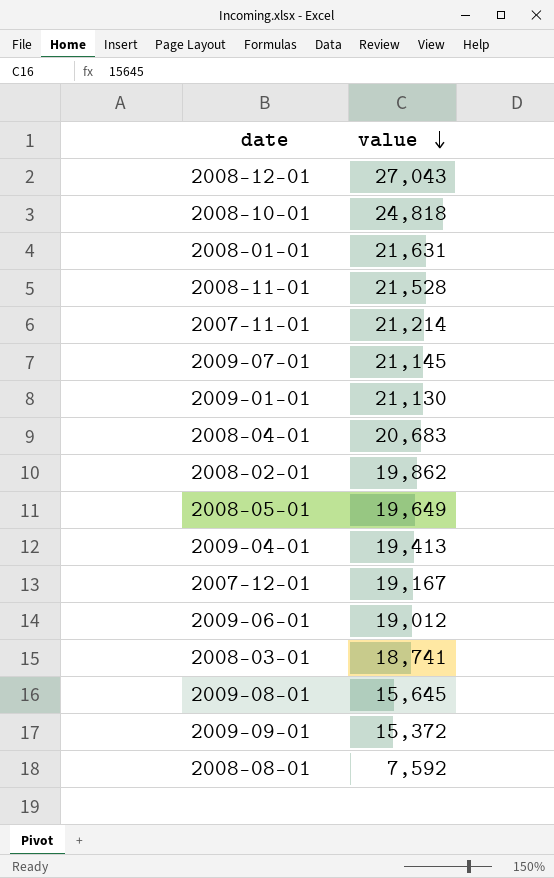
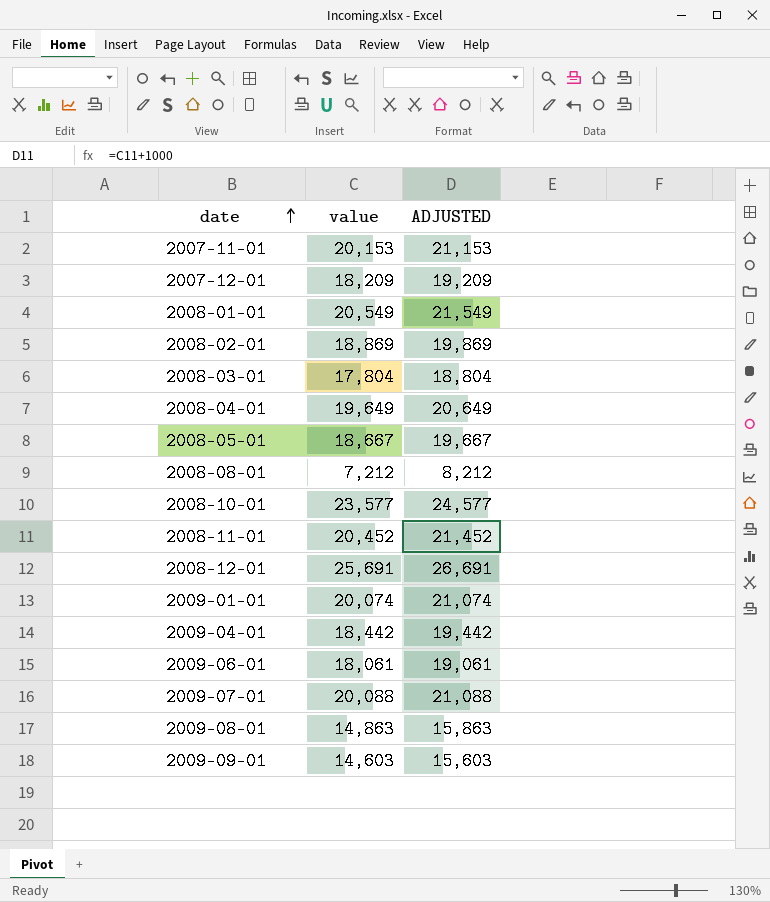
row order: value descending -> date ascending
column ADJUSTED | formula: none -> [value] + 1000
2007-11-01 | value: 21,214 -> 20,153
2007-12-01 | value: 19,167 -> 18,209
2008-01-01 | value: 21,631 -> 20,549
2008-02-01 | value: 19,862 -> 18,869
2008-03-01 | value: 18,741 -> 17,804
2008-04-01 | value: 20,683 -> 19,649
2008-05-01 | value: 19,649 -> 18,667
2008-08-01 | value: 7,592 -> 7,212
2008-10-01 | value: 24,818 -> 23,577
2008-11-01 | value: 21,528 -> 20,452
2008-12-01 | value: 27,043 -> 25,691
2009-01-01 | value: 21,130 -> 20,074
2009-04-01 | value: 19,413 -> 18,442
2009-06-01 | value: 19,012 -> 18,061
2009-07-01 | value: 21,145 -> 20,088
2009-08-01 | value: 15,645 -> 14,863
2009-09-01 | value: 15,372 -> 14,603

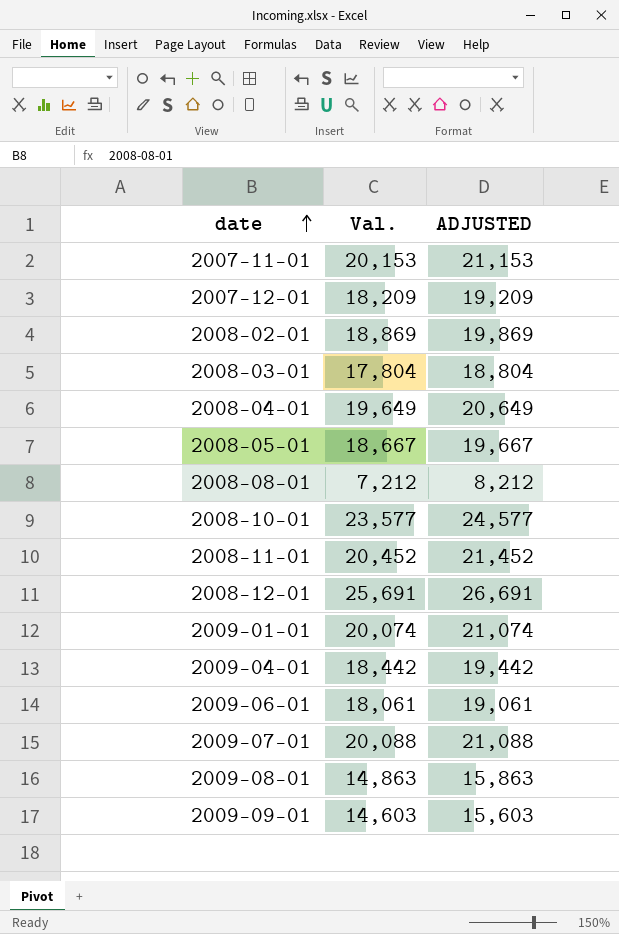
column name: value -> Val.
row 2008-01-01: 20,549 | 21,549 -> none

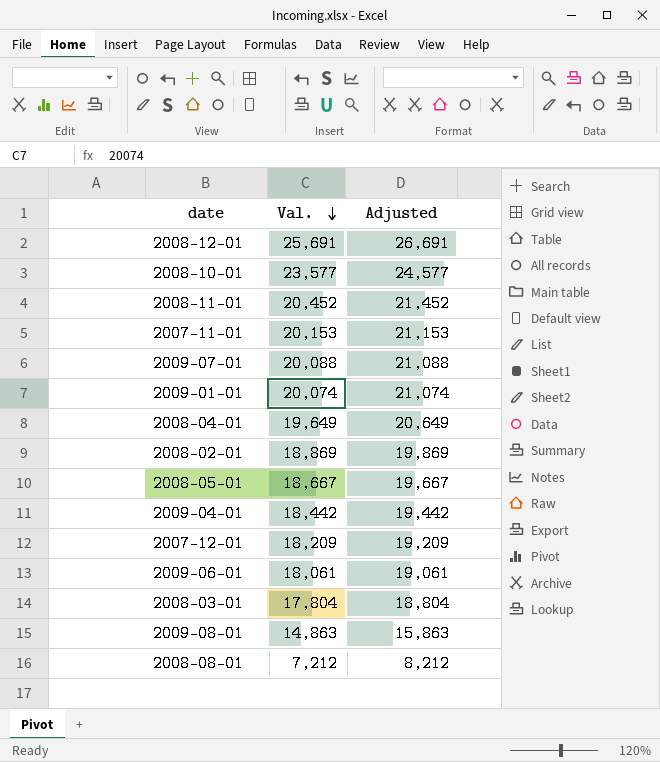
row order: date ascending -> Val. descending
column name: ADJUSTED -> Adjusted
row 2009-09-01: 14,603 | 15,603 -> none

